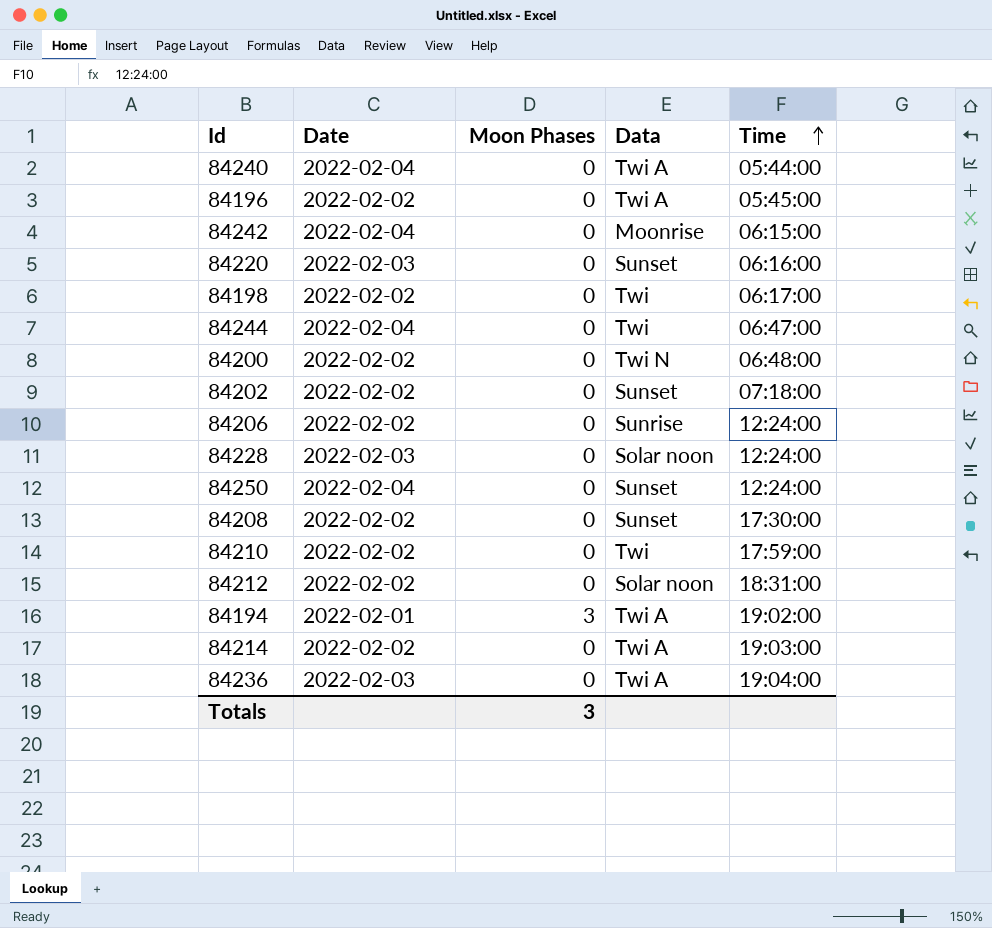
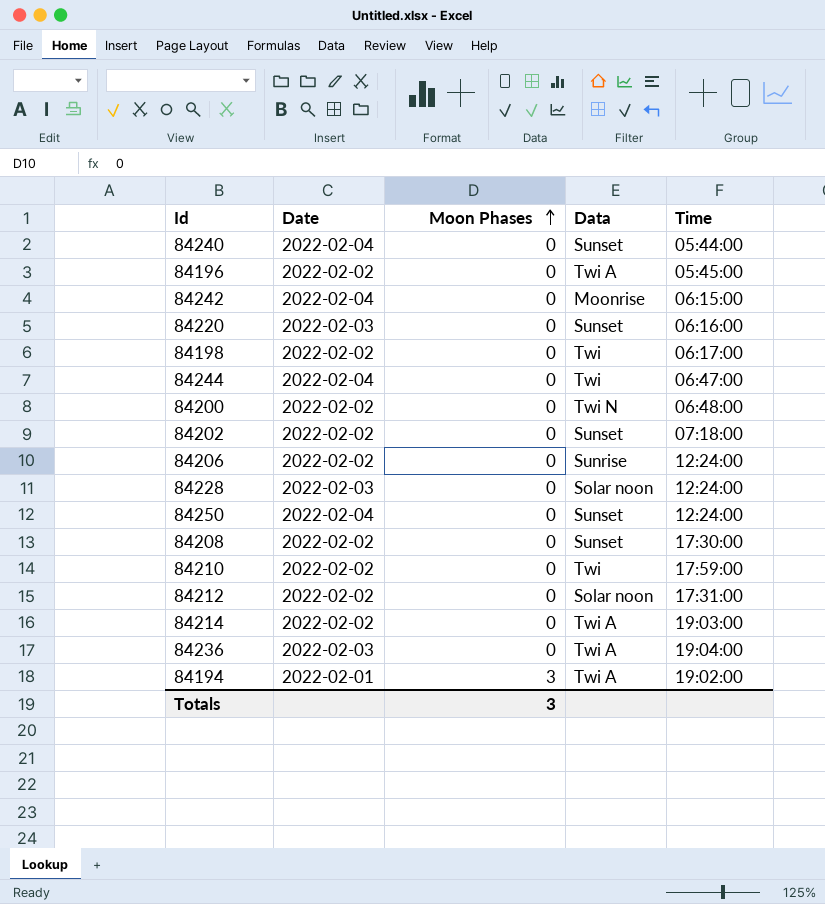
row order: Time ascending -> Moon Phases ascending
84240 | Data: Twi A -> Sunset
84212 | Time: 18:31:00 -> 17:31:00

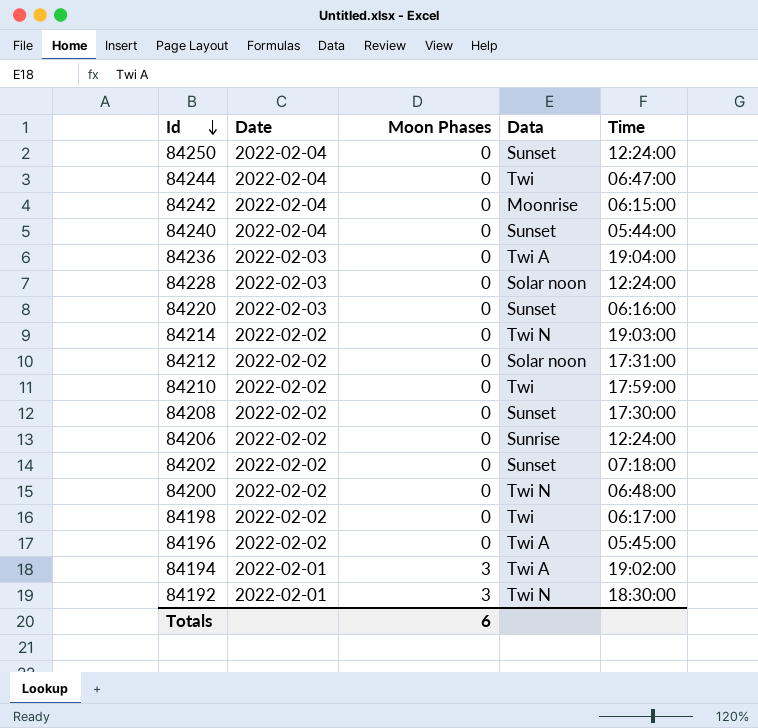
row order: Moon Phases ascending -> Id descending
84214 | Data: Twi A -> Twi N
row 84192: none -> 2022-02-01 | 3 | Twi N | 18:30:00
Totals | Moon Phases: 3 -> 6

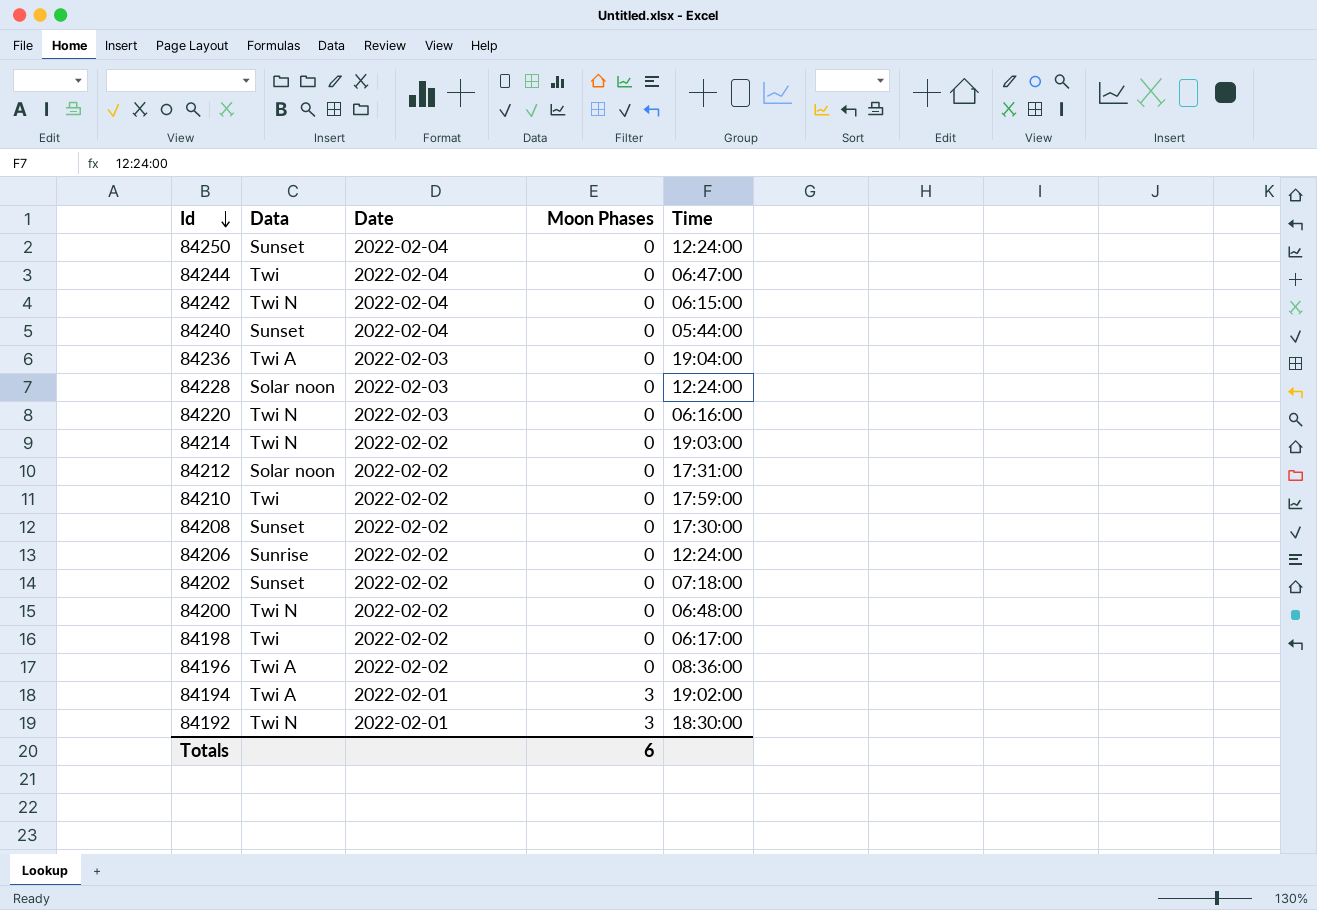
column Data | position: 4 -> 2
84242 | Data: Moonrise -> Twi N
84220 | Data: Sunset -> Twi N
84196 | Time: 05:45:00 -> 08:36:00

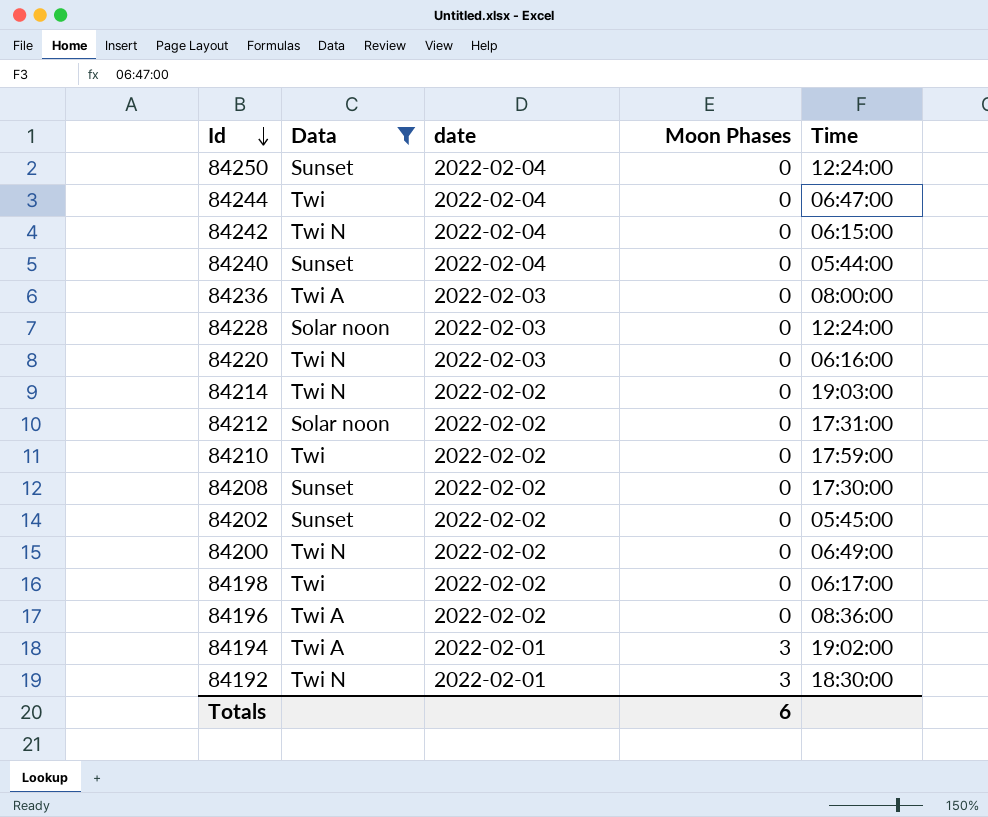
filter: none -> Data != Sunrise
column name: Date -> date
84236 | Time: 19:04:00 -> 08:00:00
84202 | Time: 07:18:00 -> 05:45:00
84200 | Time: 06:48:00 -> 06:49:00

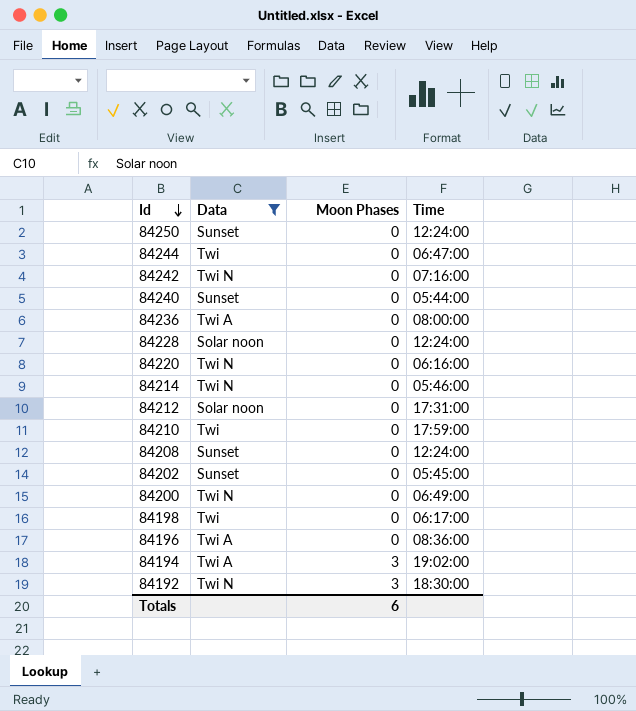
column date | position: 3 -> none
84242 | Time: 06:15:00 -> 07:16:00
84214 | Time: 19:03:00 -> 05:46:00
84208 | Time: 17:30:00 -> 12:24:00

